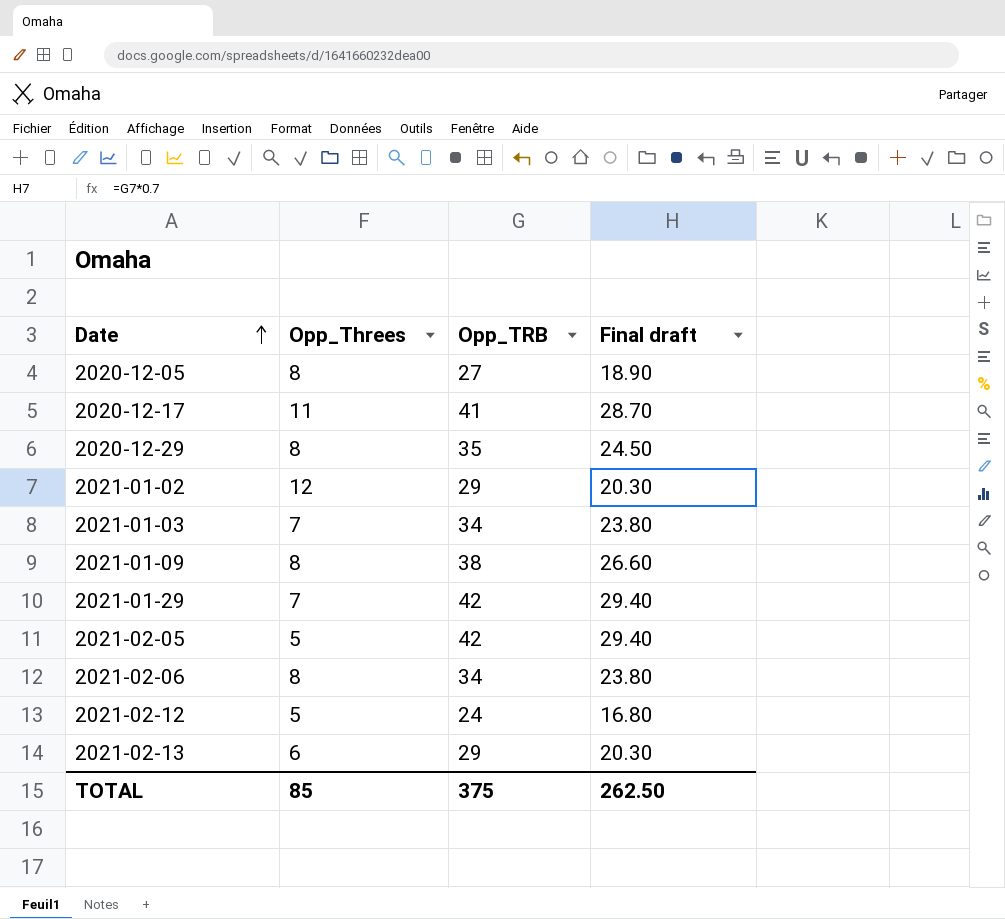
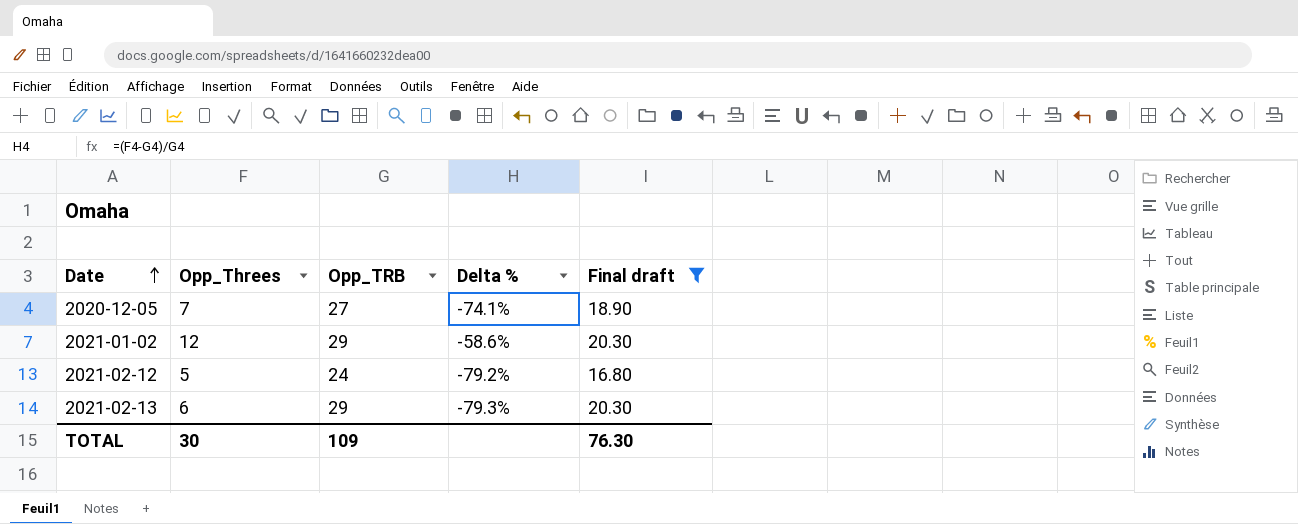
filter: none -> Final draft <= 20.30
column Delta % | formula: none -> ([Opp_Threes] - [Opp_TRB]) / [Opp_TRB]
2020-12-05 | Opp_Threes: 8 -> 7
TOTAL | Opp_Threes: 85 -> 30
TOTAL | Opp_TRB: 375 -> 109
TOTAL | Final draft: 262.50 -> 76.30

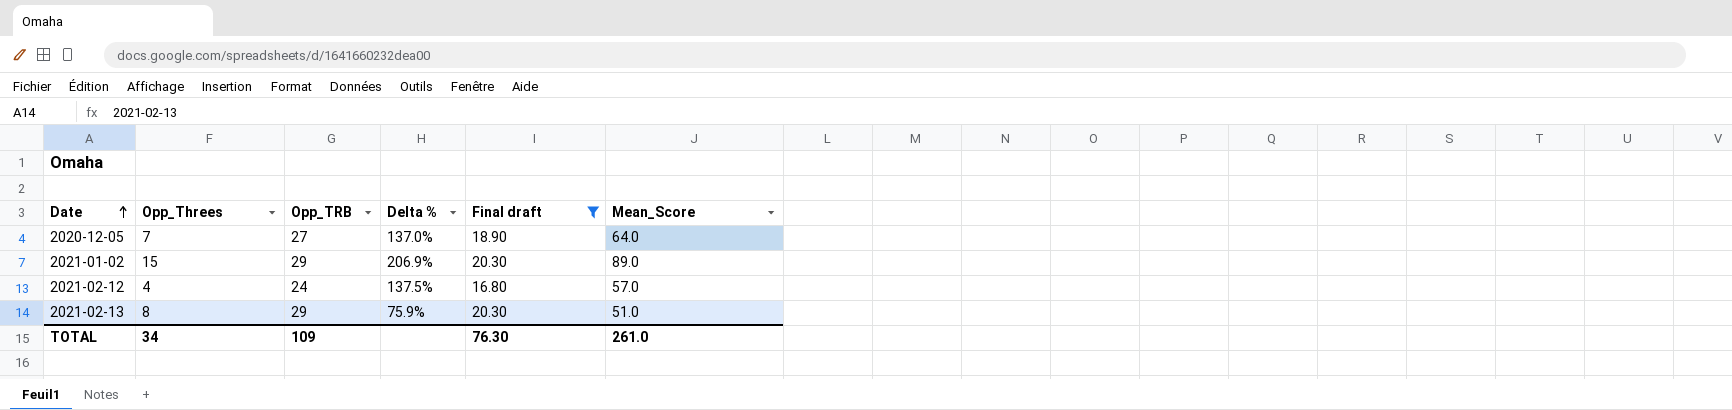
column Delta % | formula: ([Opp_Threes] - [Opp_TRB]) / [Opp_TRB] -> ([Mean_Score] - [Opp_TRB]) / [Opp_TRB]
column Mean_Score | position: none -> 6
2021-01-02 | Opp_Threes: 12 -> 15
2021-02-12 | Opp_Threes: 5 -> 4
2021-02-13 | Opp_Threes: 6 -> 8
TOTAL | Opp_Threes: 30 -> 34

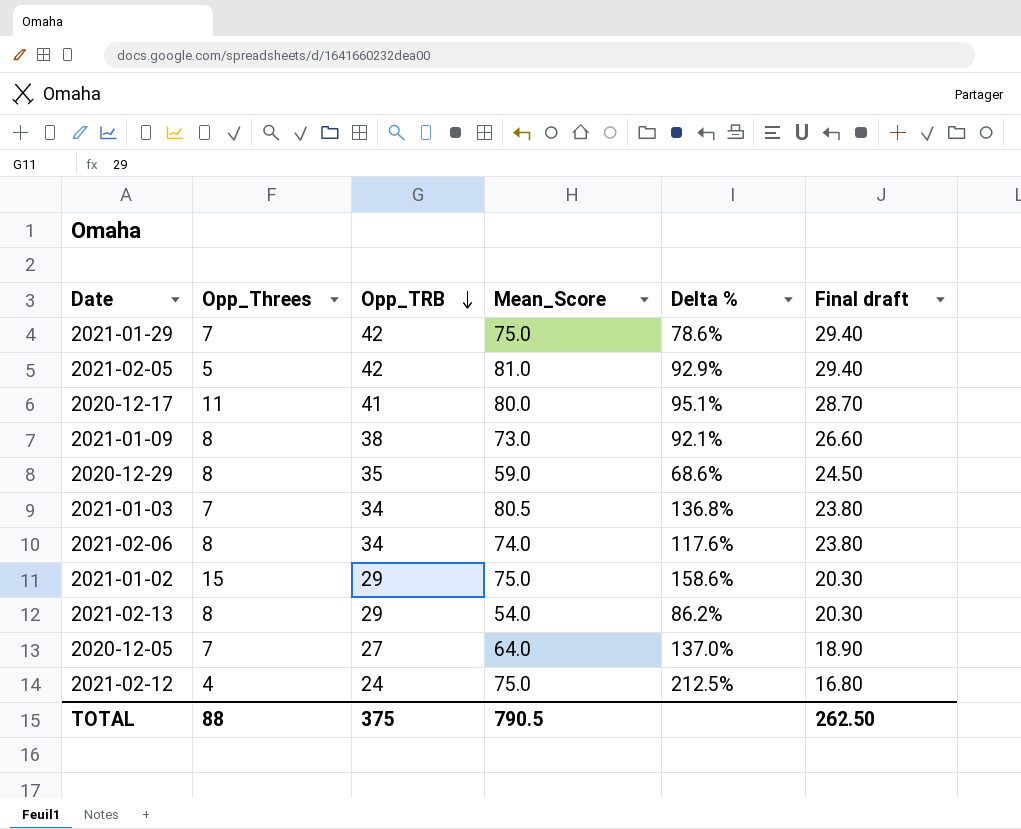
filter: Final draft <= 20.30 -> none
row order: Date ascending -> Opp_TRB descending
column Mean_Score | position: 6 -> 4
2021-01-02 | Mean_Score: 89.0 -> 75.0
2021-01-02 | Delta %: 206.9% -> 158.6%
2021-02-13 | Mean_Score: 51.0 -> 54.0
2021-02-13 | Delta %: 75.9% -> 86.2%
2021-02-12 | Mean_Score: 57.0 -> 75.0
2021-02-12 | Delta %: 137.5% -> 212.5%
TOTAL | Opp_Threes: 34 -> 88
TOTAL | Opp_TRB: 109 -> 375
TOTAL | Mean_Score: 261.0 -> 790.5
TOTAL | Final draft: 76.30 -> 262.50

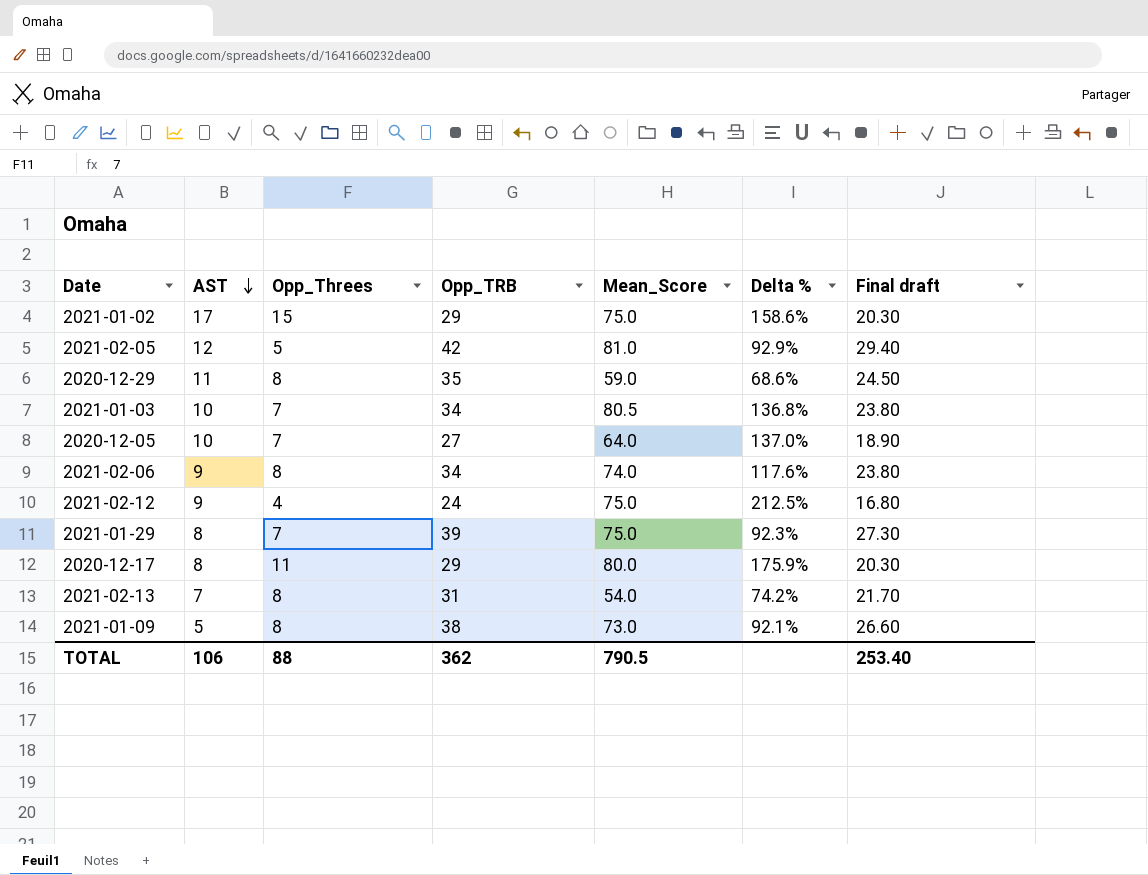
row order: Opp_TRB descending -> AST descending
column AST | position: none -> 2
2021-01-29 | Opp_TRB: 42 -> 39
2021-01-29 | Delta %: 78.6% -> 92.3%
2021-01-29 | Final draft: 29.40 -> 27.30
2020-12-17 | Opp_TRB: 41 -> 29
2020-12-17 | Delta %: 95.1% -> 175.9%
2020-12-17 | Final draft: 28.70 -> 20.30
2021-02-13 | Opp_TRB: 29 -> 31
2021-02-13 | Delta %: 86.2% -> 74.2%
2021-02-13 | Final draft: 20.30 -> 21.70
TOTAL | Opp_TRB: 375 -> 362
TOTAL | Final draft: 262.50 -> 253.40

